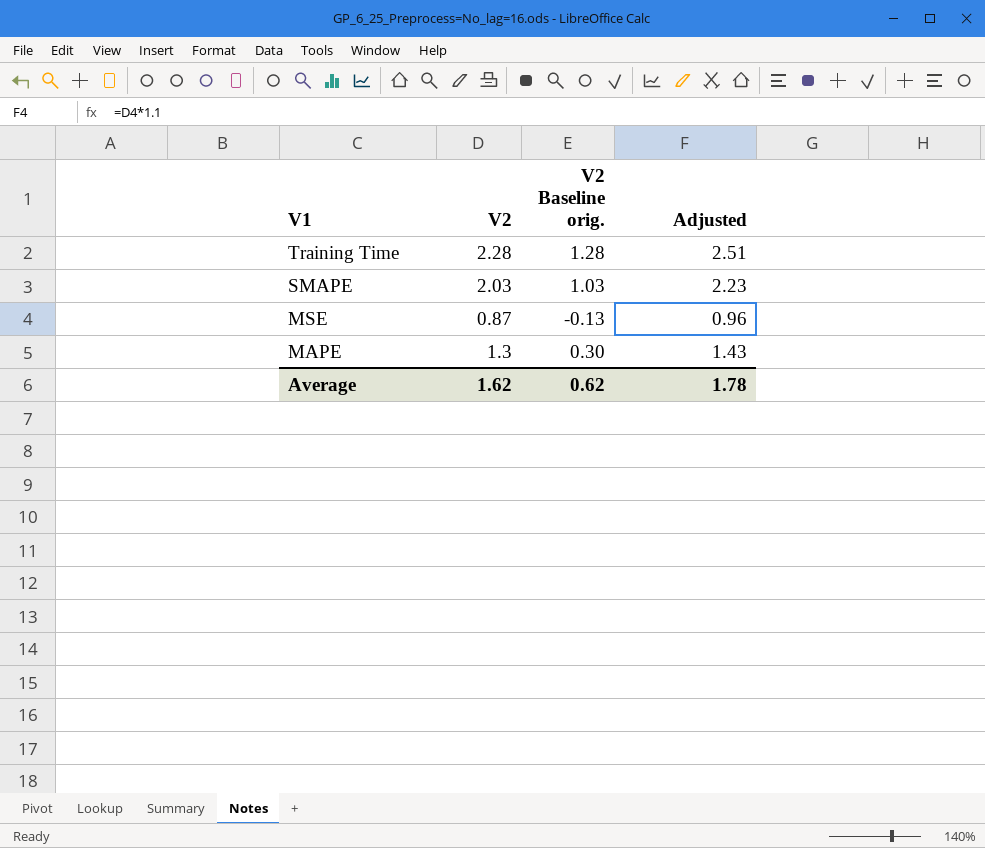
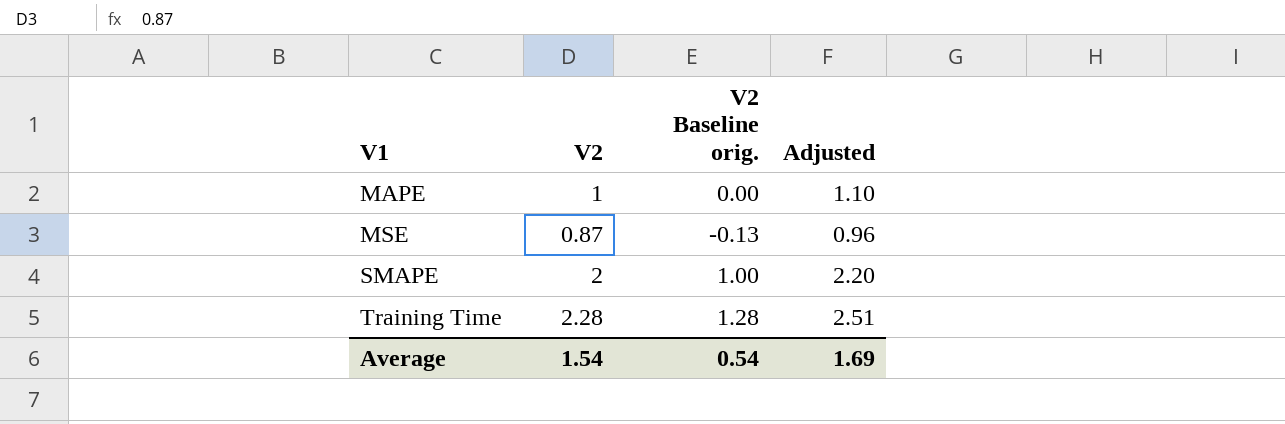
row order: V1 descending -> V1 ascending
MAPE | V2: 1.3 -> 1
MAPE | V2 Baseline orig.: 0.30 -> 0.00
MAPE | Adjusted: 1.43 -> 1.10
SMAPE | V2: 2.03 -> 2
SMAPE | V2 Baseline orig.: 1.03 -> 1.00
SMAPE | Adjusted: 2.23 -> 2.20
Average | V2: 1.62 -> 1.54
Average | V2 Baseline orig.: 0.62 -> 0.54
Average | Adjusted: 1.78 -> 1.69

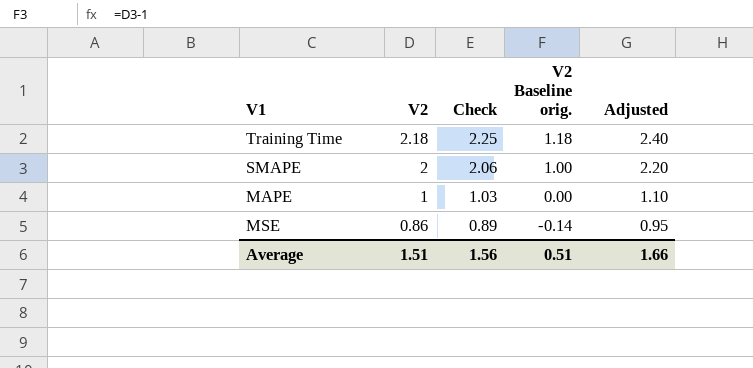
row order: V1 ascending -> V2 descending
column Check | formula: none -> [V2] * 1.03
Training Time | V2: 2.28 -> 2.18
Training Time | V2 Baseline orig.: 1.28 -> 1.18
Training Time | Adjusted: 2.51 -> 2.40
MSE | V2: 0.87 -> 0.86
MSE | V2 Baseline orig.: -0.13 -> -0.14
MSE | Adjusted: 0.96 -> 0.95
Average | V2: 1.54 -> 1.51
Average | V2 Baseline orig.: 0.54 -> 0.51
Average | Adjusted: 1.69 -> 1.66

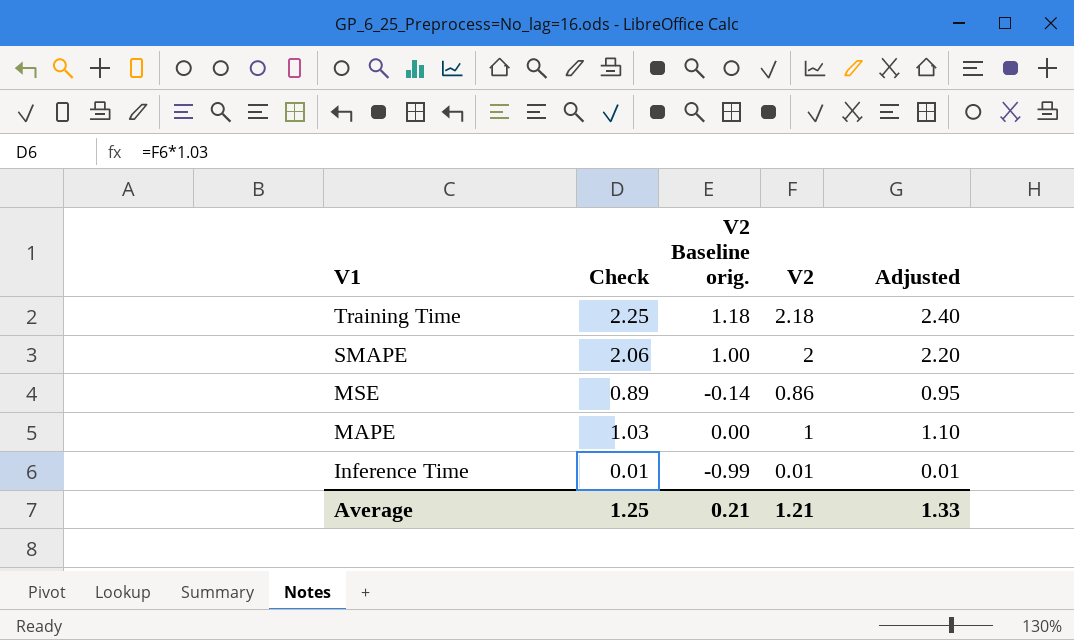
row order: V2 descending -> V1 descending
column V2 | position: 2 -> 4
row Inference Time: none -> 0.01 | -0.99 | 0.01 | 0.01
Average | Check: 1.56 -> 1.25
Average | V2 Baseline orig.: 0.51 -> 0.21
Average | V2: 1.51 -> 1.21
Average | Adjusted: 1.66 -> 1.33

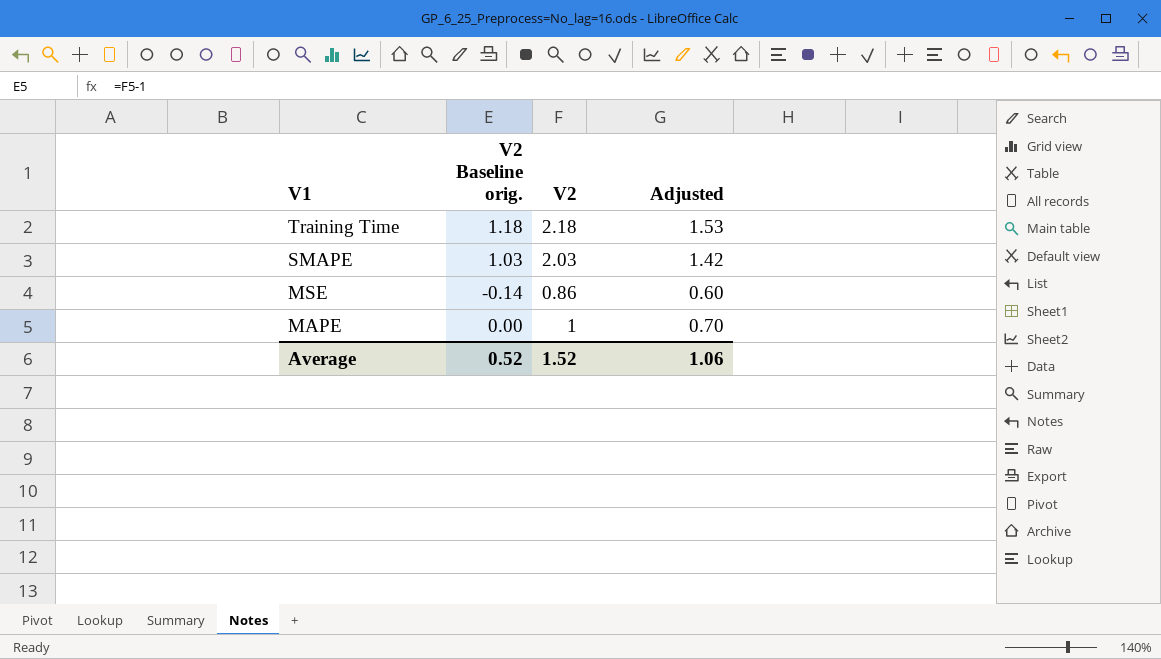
column Check | formula: [V2] * 1.03 -> none
column Adjusted | formula: [V2] * 1.1 -> [V2] * 0.7
row Inference Time: 0.01 | -0.99 | 0.01 | 0.01 -> none
SMAPE | V2 Baseline orig.: 1.00 -> 1.03
SMAPE | V2: 2 -> 2.03
Average | V2 Baseline orig.: 0.21 -> 0.52
Average | V2: 1.21 -> 1.52
Average | Adjusted: 1.33 -> 1.06

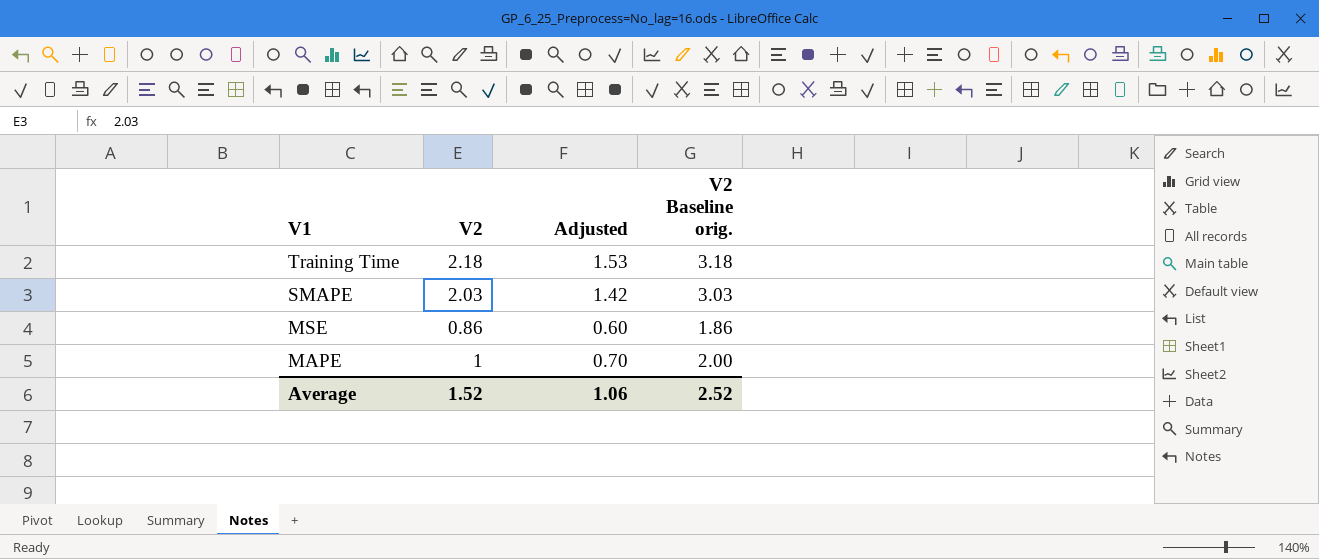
column V2 Baseline orig. | formula: [V2] - 1 -> [V2] + 1
column V2 Baseline orig. | position: 2 -> 4
Average | V2 Baseline orig.: 0.52 -> 2.52

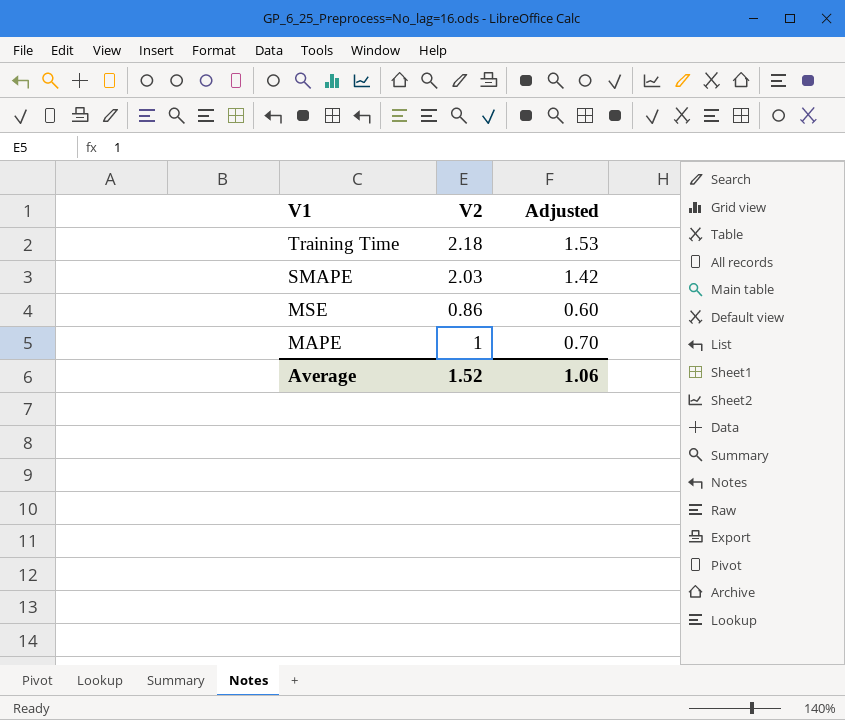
column V2 Baseline orig. | formula: [V2] + 1 -> none

